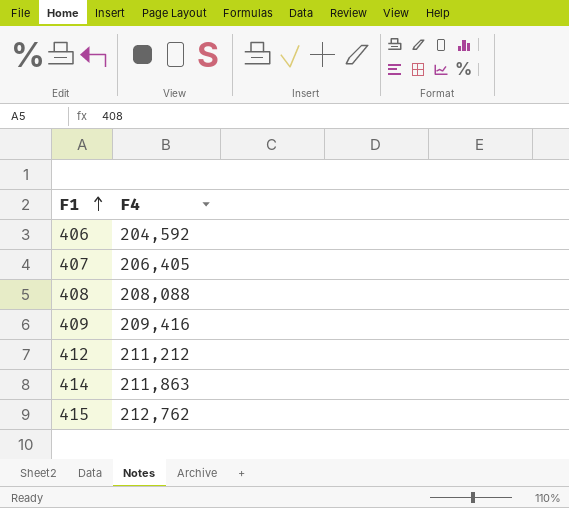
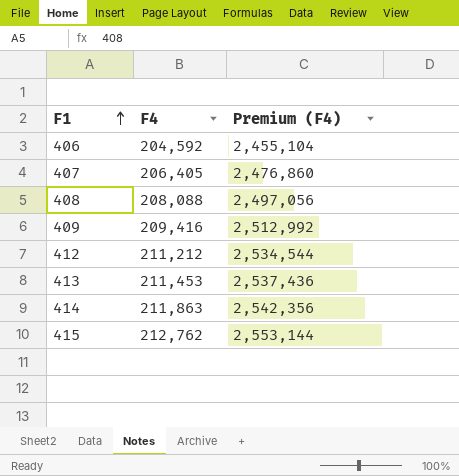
column Premium (F4) | formula: none -> [F4] * 12
row 413: none -> 211,453 | 2,537,436

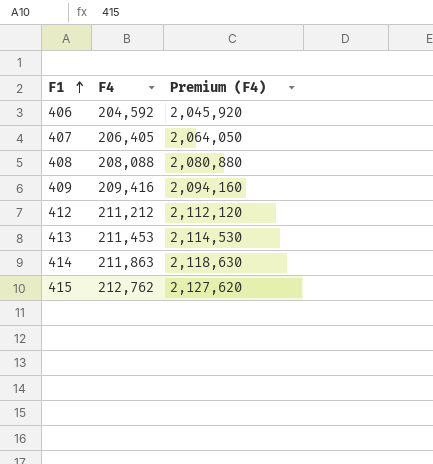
column Premium (F4) | formula: [F4] * 12 -> [F4] * 10

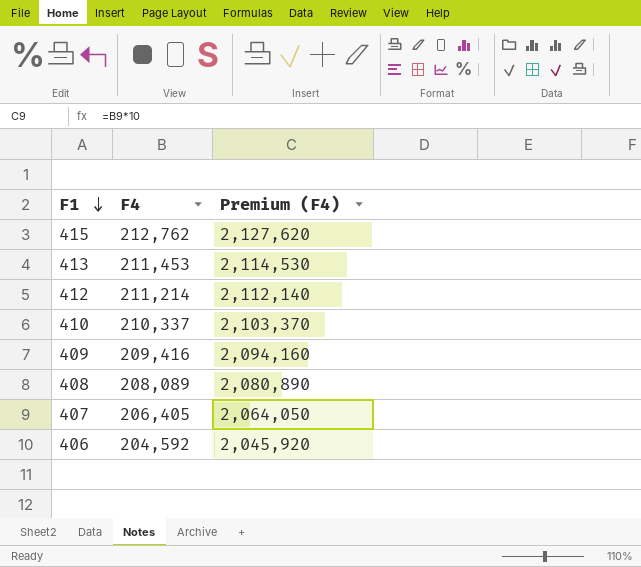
row order: F1 ascending -> F1 descending
row 414: 211,863 | 2,118,630 -> none
412 | F4: 211,212 -> 211,214
412 | Premium (F4): 2,112,120 -> 2,112,140
row 410: none -> 210,337 | 2,103,370
408 | F4: 208,088 -> 208,089
408 | Premium (F4): 2,080,880 -> 2,080,890

